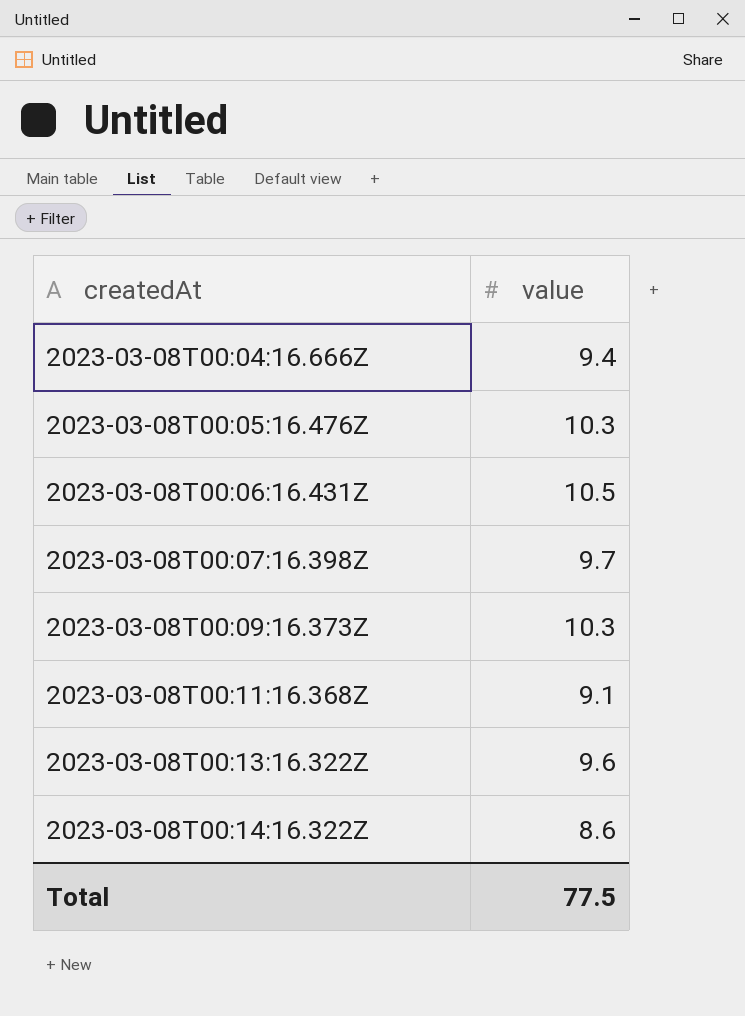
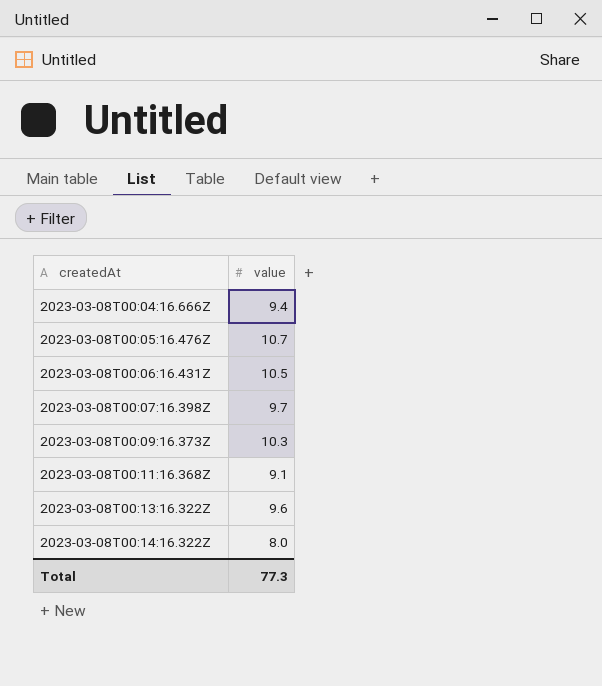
2023-03-08T00:05:16.476Z | value: 10.3 -> 10.7
2023-03-08T00:14:16.322Z | value: 8.6 -> 8.0
Total | value: 77.5 -> 77.3

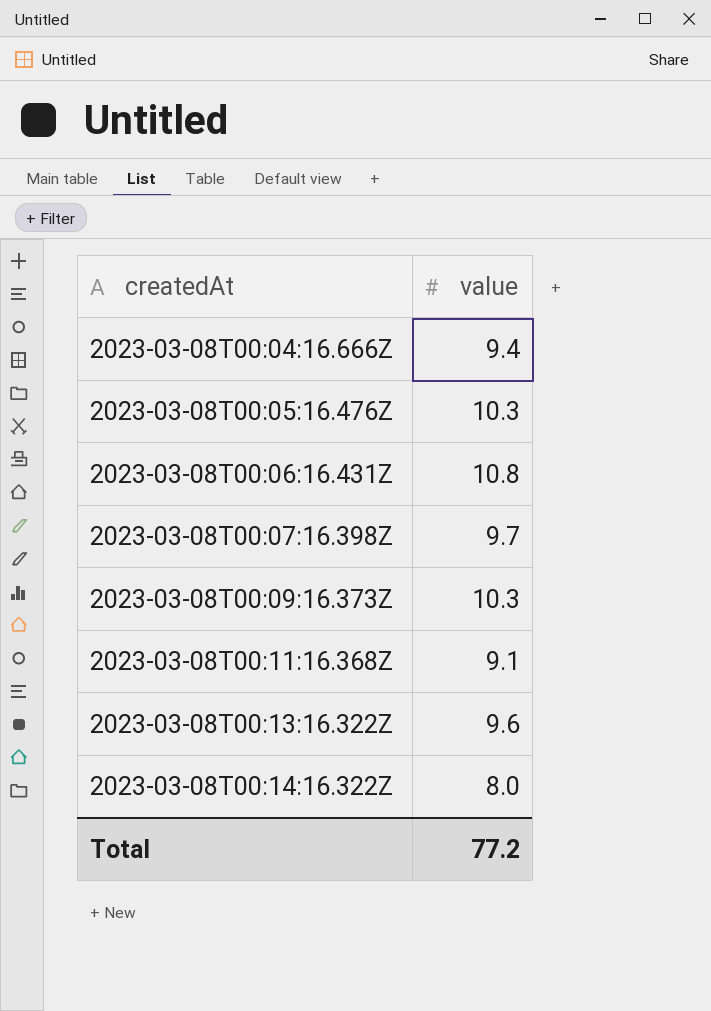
2023-03-08T00:05:16.476Z | value: 10.7 -> 10.3
2023-03-08T00:06:16.431Z | value: 10.5 -> 10.8
Total | value: 77.3 -> 77.2

